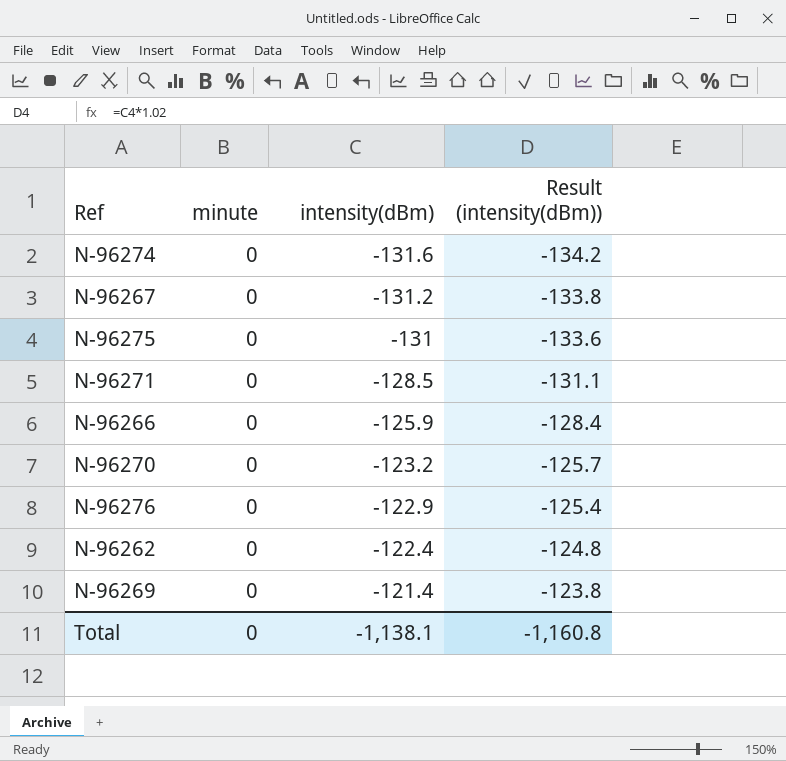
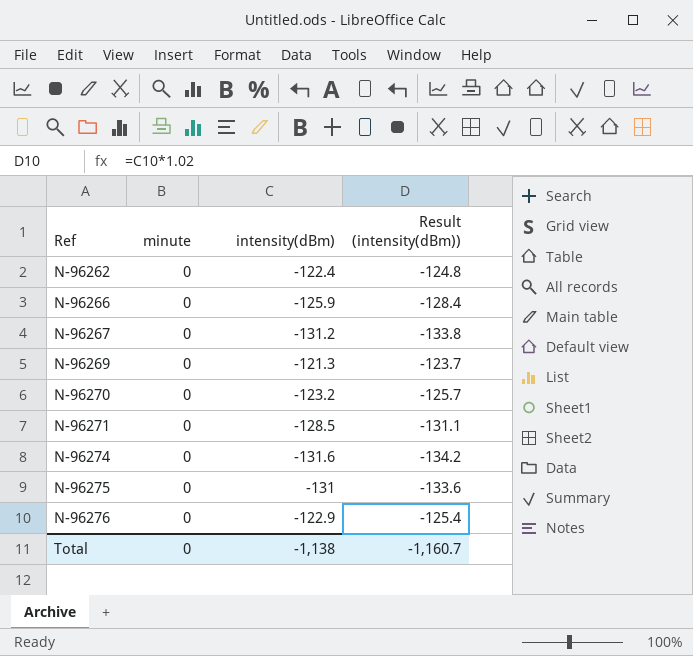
row order: intensity(dBm) ascending -> Ref ascending
N-96269 | intensity(dBm): -121.4 -> -121.3
N-96269 | Result (intensity(dBm)): -123.8 -> -123.7
Total | intensity(dBm): -1,138.1 -> -1,138
Total | Result (intensity(dBm)): -1,160.8 -> -1,160.7

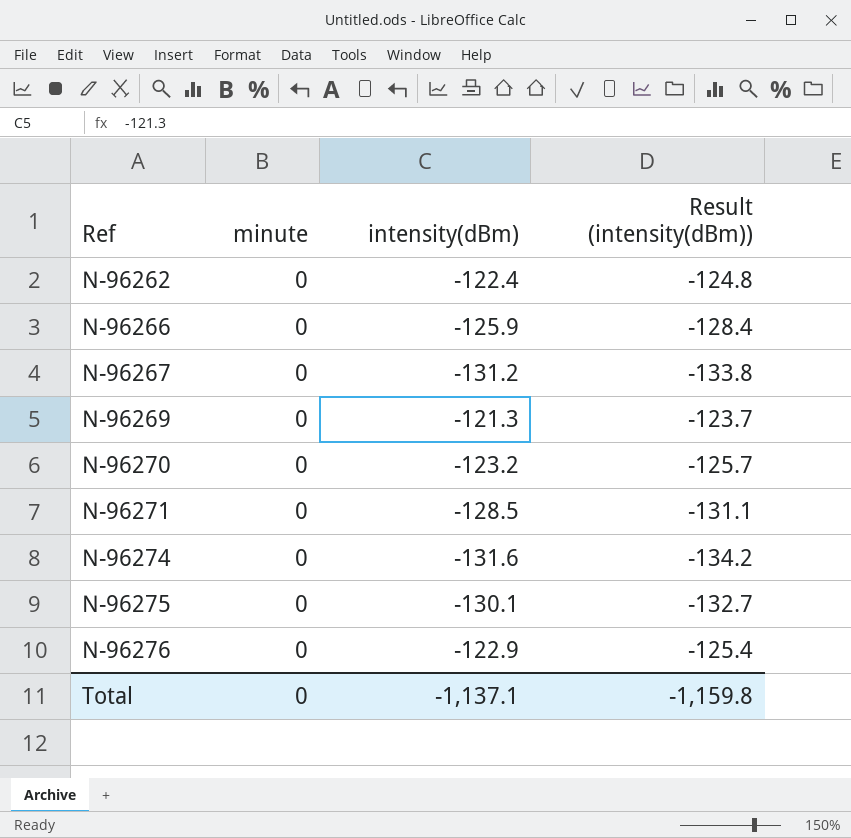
N-96275 | intensity(dBm): -131 -> -130.1
N-96275 | Result (intensity(dBm)): -133.6 -> -132.7
Total | intensity(dBm): -1,138 -> -1,137.1
Total | Result (intensity(dBm)): -1,160.7 -> -1,159.8

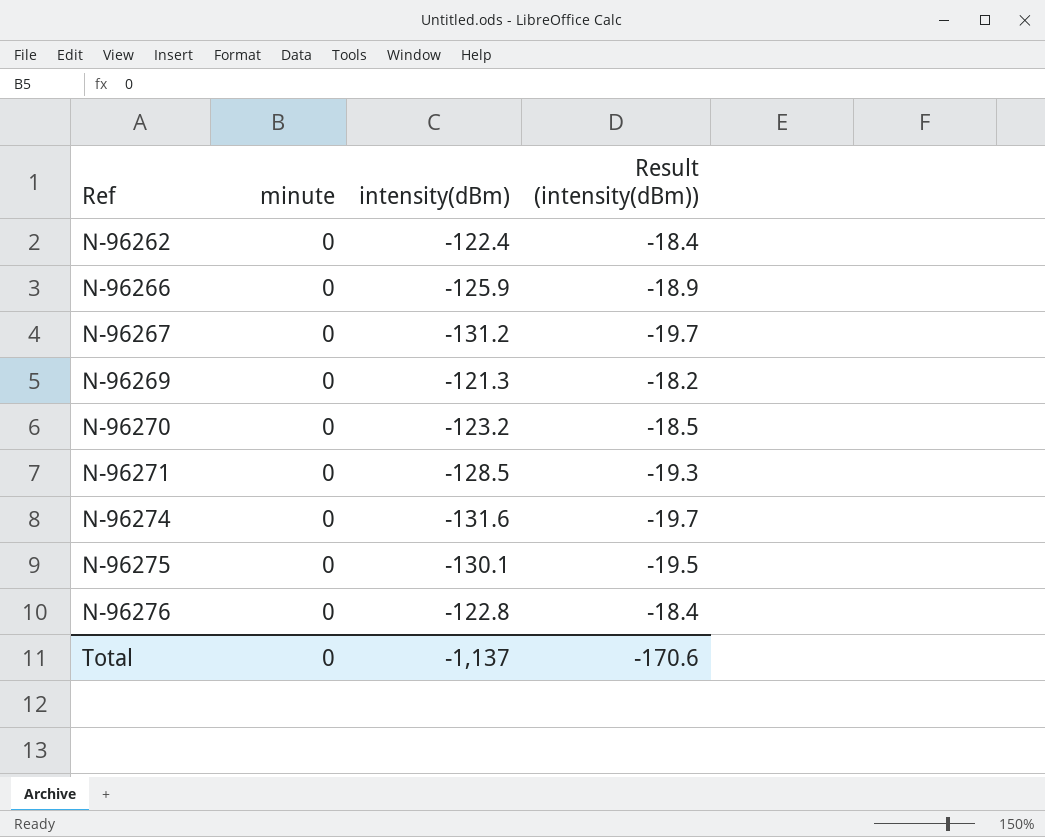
column Result (intensity(dBm)) | formula: [intensity(dBm)] * 1.02 -> [intensity(dBm)] * 0.15
N-96276 | intensity(dBm): -122.9 -> -122.8
Total | intensity(dBm): -1,137.1 -> -1,137
Total | Result (intensity(dBm)): -1,159.8 -> -170.6

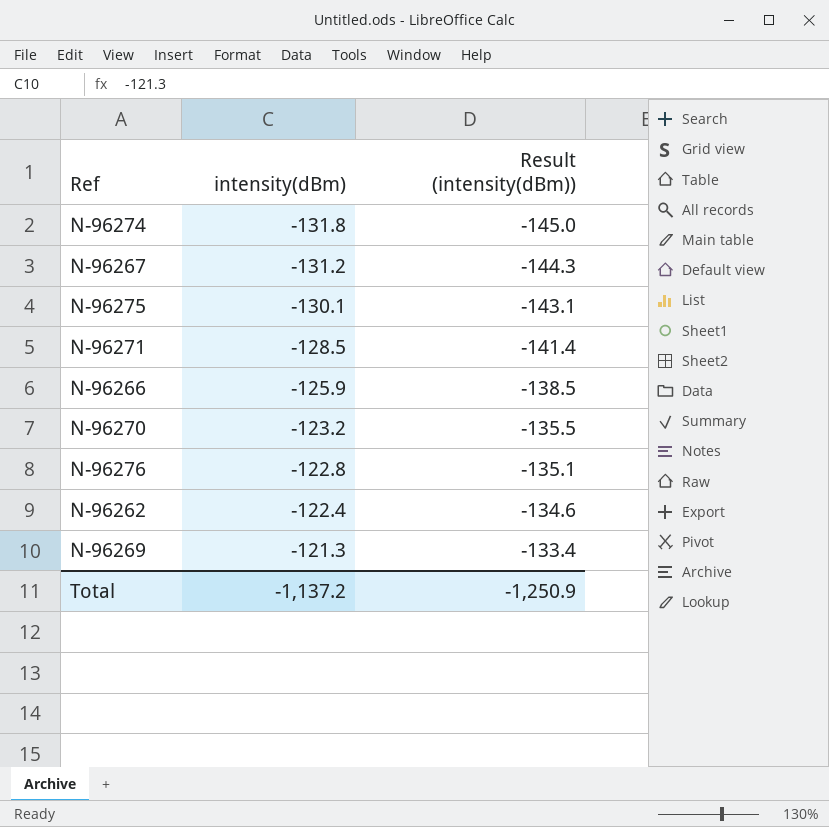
row order: Ref ascending -> intensity(dBm) ascending
column minute | position: 2 -> none
column Result (intensity(dBm)) | formula: [intensity(dBm)] * 0.15 -> [intensity(dBm)] * 1.1
N-96274 | intensity(dBm): -131.6 -> -131.8
Total | intensity(dBm): -1,137 -> -1,137.2
Total | Result (intensity(dBm)): -170.6 -> -1,250.9

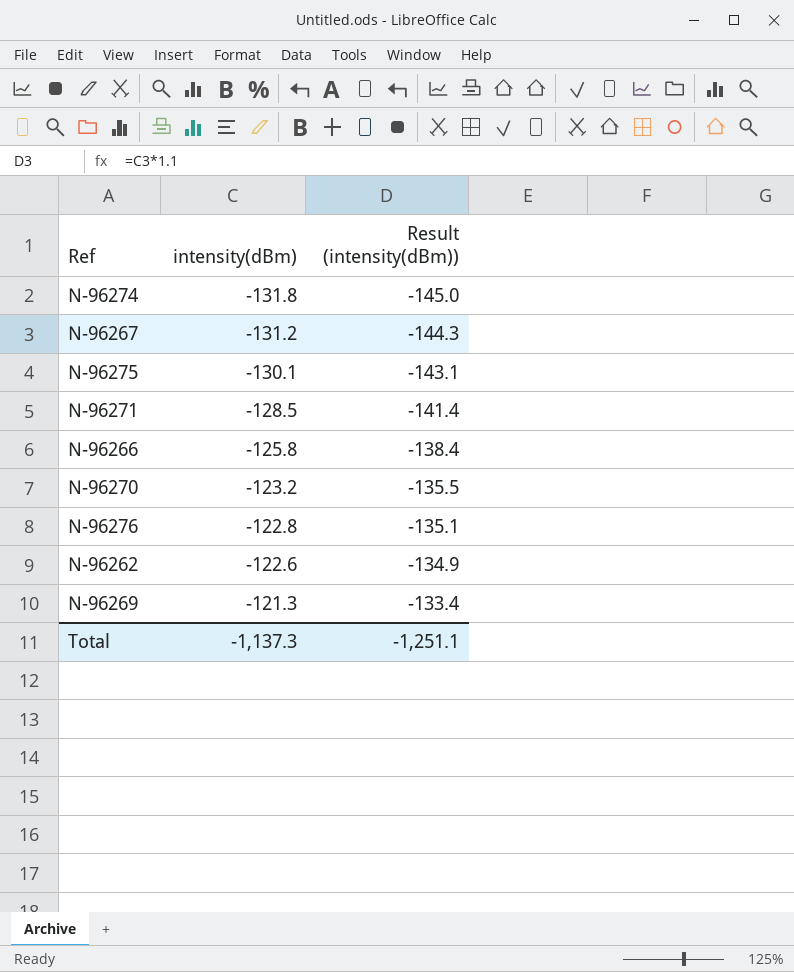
N-96266 | intensity(dBm): -125.9 -> -125.8
N-96266 | Result (intensity(dBm)): -138.5 -> -138.4
N-96262 | intensity(dBm): -122.4 -> -122.6
N-96262 | Result (intensity(dBm)): -134.6 -> -134.9
Total | intensity(dBm): -1,137.2 -> -1,137.3
Total | Result (intensity(dBm)): -1,250.9 -> -1,251.1

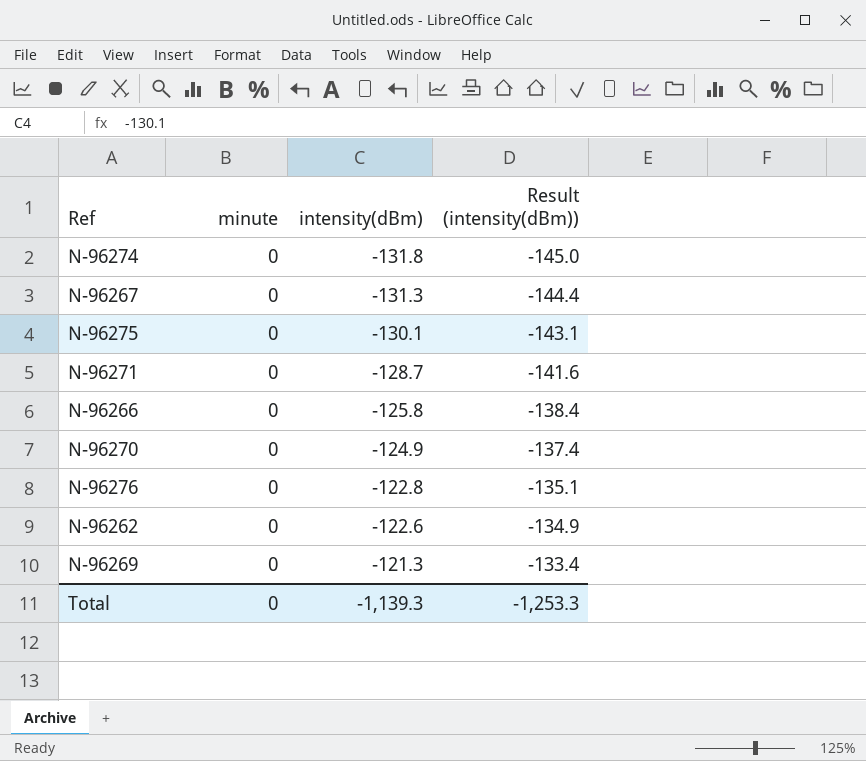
column minute | position: none -> 2
N-96267 | intensity(dBm): -131.2 -> -131.3
N-96267 | Result (intensity(dBm)): -144.3 -> -144.4
N-96271 | intensity(dBm): -128.5 -> -128.7
N-96271 | Result (intensity(dBm)): -141.4 -> -141.6
N-96270 | intensity(dBm): -123.2 -> -124.9
N-96270 | Result (intensity(dBm)): -135.5 -> -137.4
Total | intensity(dBm): -1,137.3 -> -1,139.3
Total | Result (intensity(dBm)): -1,251.1 -> -1,253.3

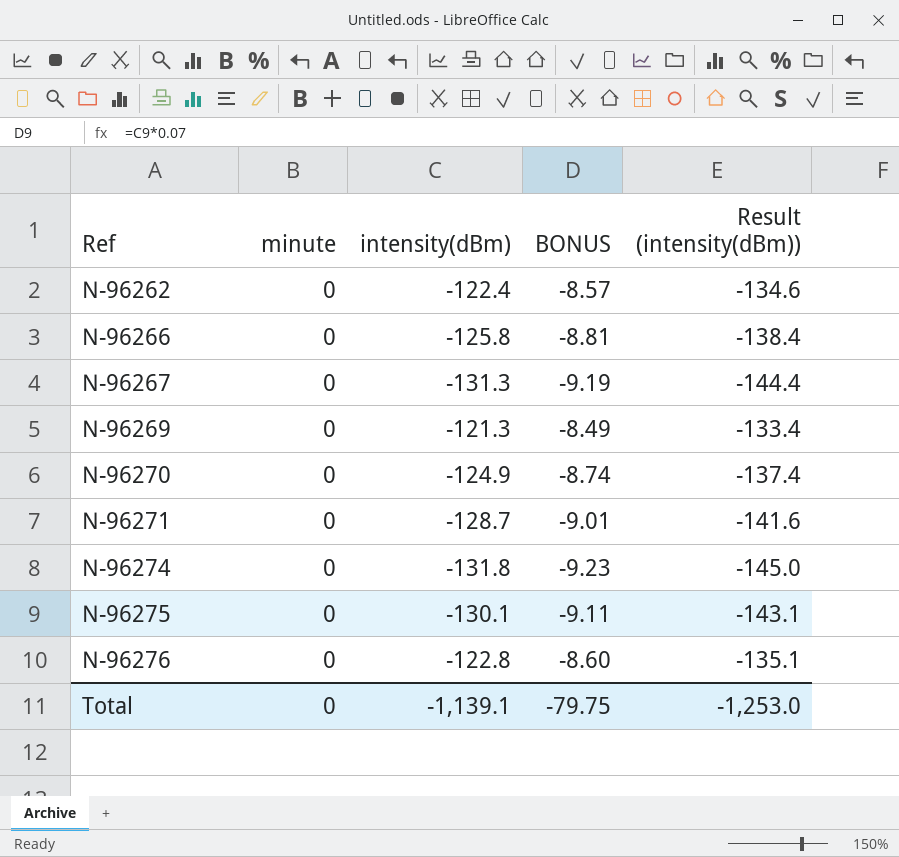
row order: intensity(dBm) ascending -> Ref ascending
column BONUS | formula: none -> [intensity(dBm)] * 0.07
N-96262 | intensity(dBm): -122.6 -> -122.4
N-96262 | Result (intensity(dBm)): -134.9 -> -134.6
Total | intensity(dBm): -1,139.3 -> -1,139.1
Total | Result (intensity(dBm)): -1,253.3 -> -1,253.0

